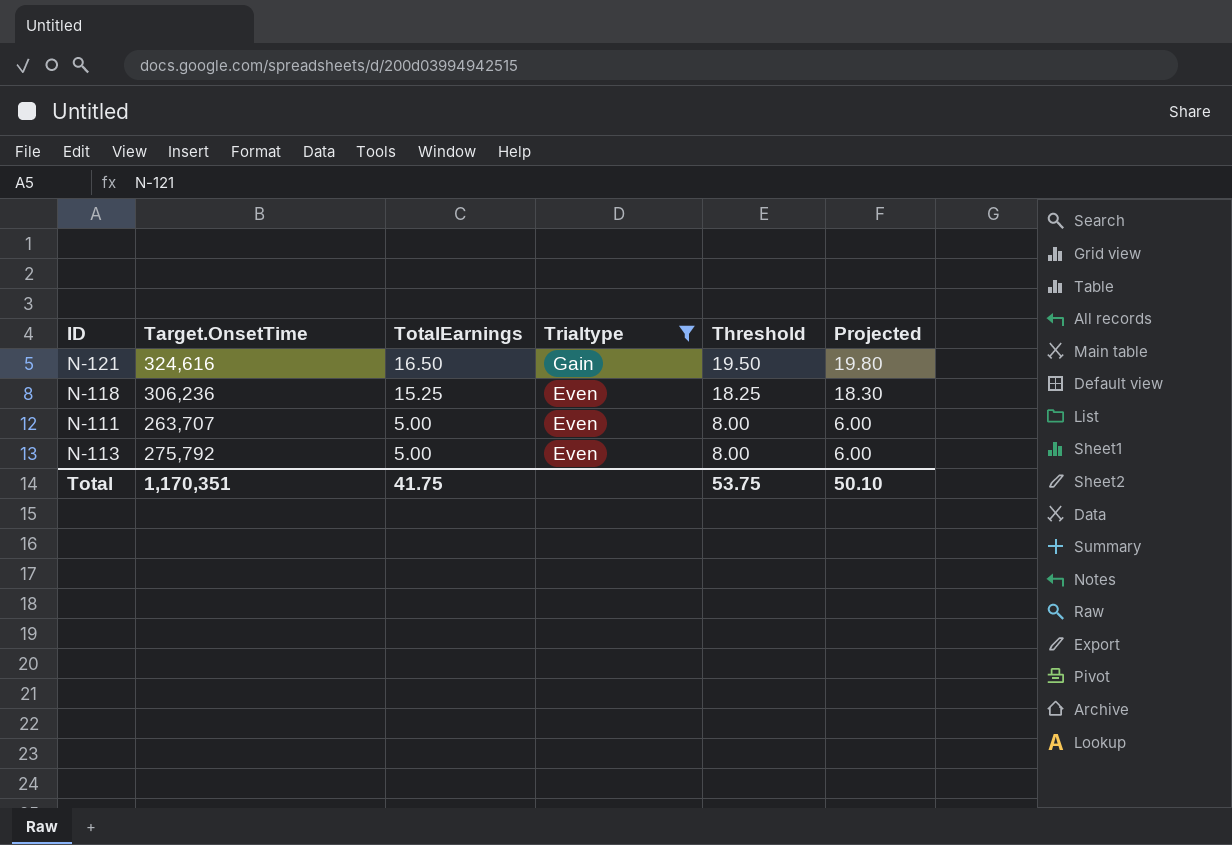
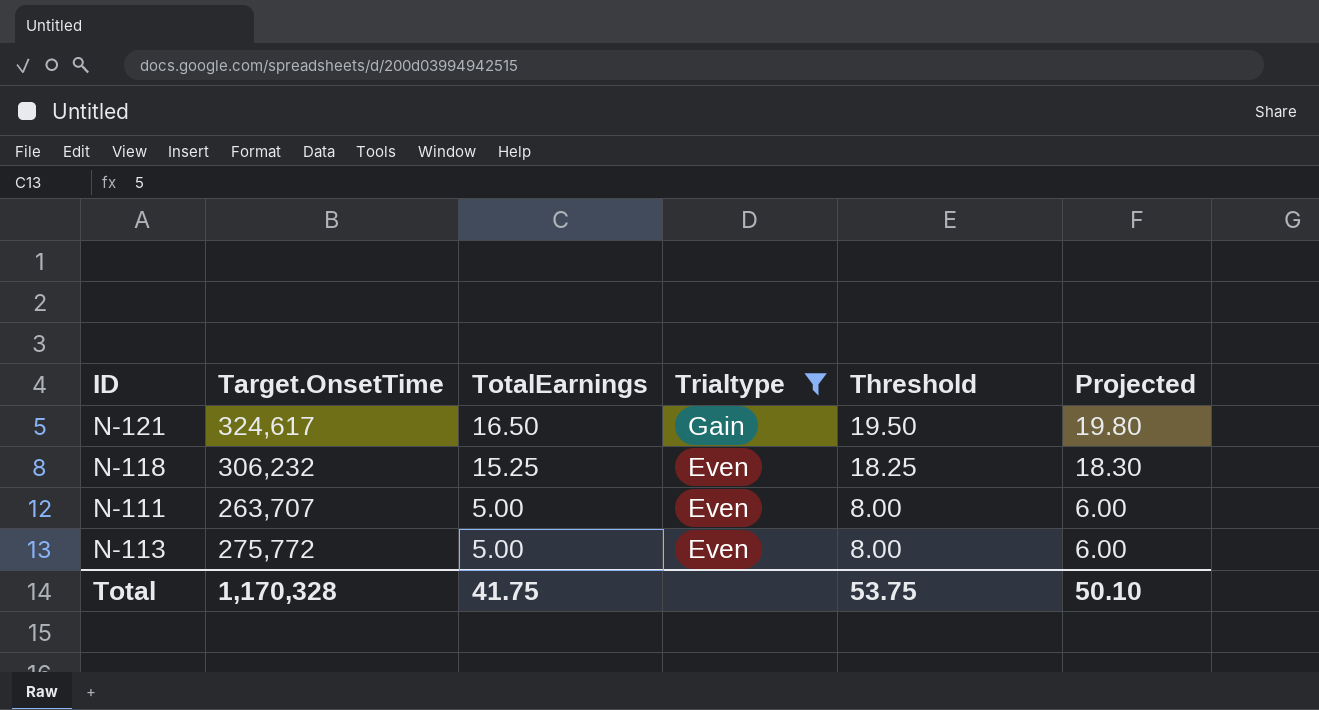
N-121 | Target.OnsetTime: 324,616 -> 324,617
N-118 | Target.OnsetTime: 306,236 -> 306,232
N-113 | Target.OnsetTime: 275,792 -> 275,772
Total | Target.OnsetTime: 1,170,351 -> 1,170,328

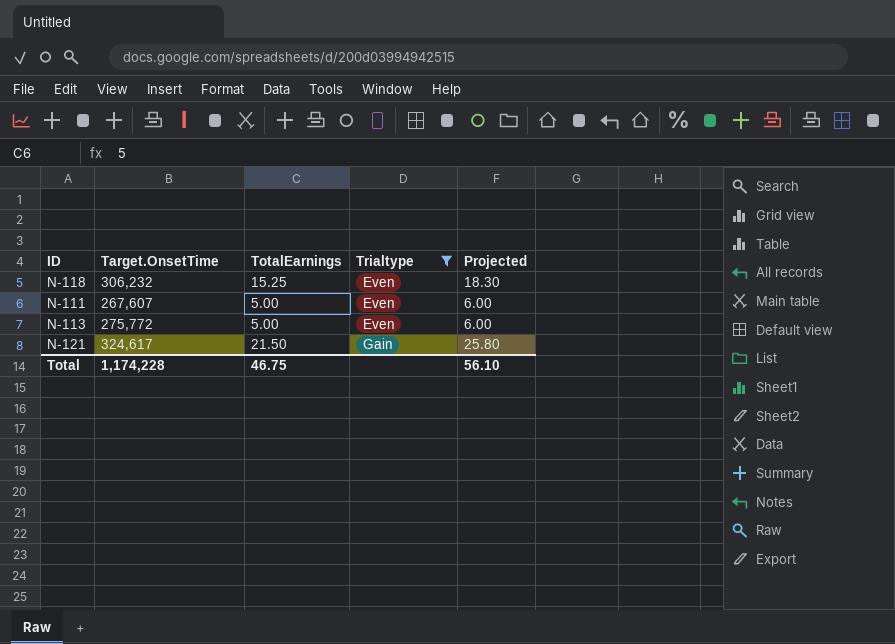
row order: TotalEarnings descending -> Trialtype ascending
column Threshold | formula: [TotalEarnings] + 3 -> none
N-111 | Target.OnsetTime: 263,707 -> 267,607
N-121 | TotalEarnings: 16.50 -> 21.50
N-121 | Projected: 19.80 -> 25.80
Total | Target.OnsetTime: 1,170,328 -> 1,174,228
Total | TotalEarnings: 41.75 -> 46.75
Total | Projected: 50.10 -> 56.10

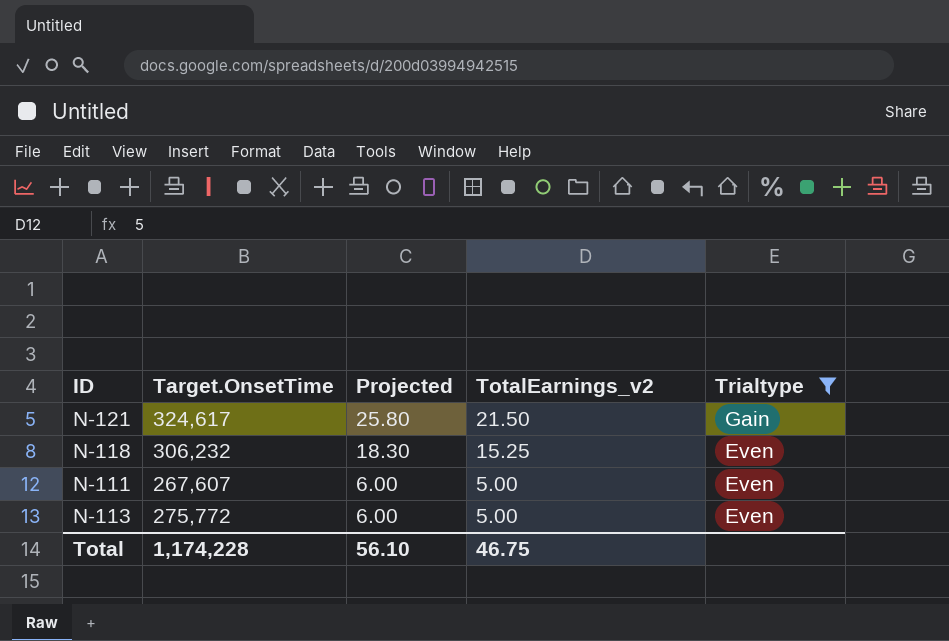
row order: Trialtype ascending -> Projected descending
column Projected | position: 5 -> 3
column name: TotalEarnings -> TotalEarnings_v2

